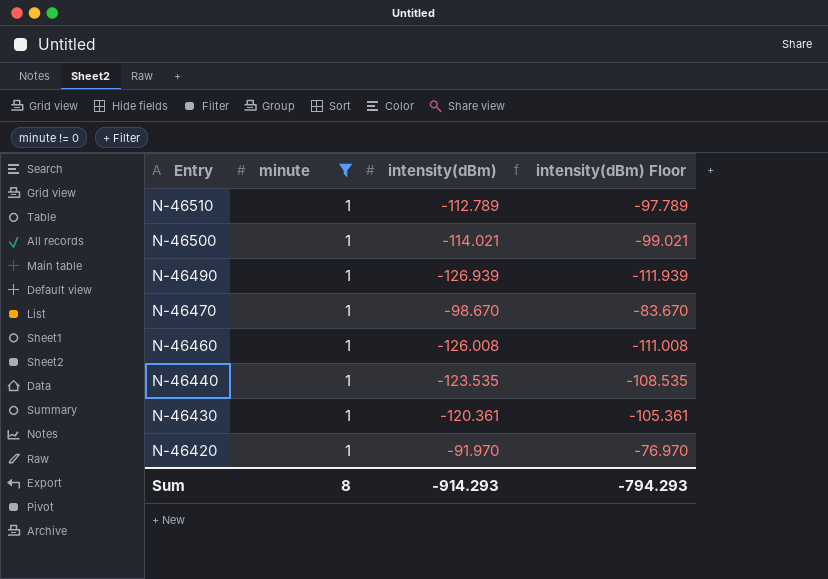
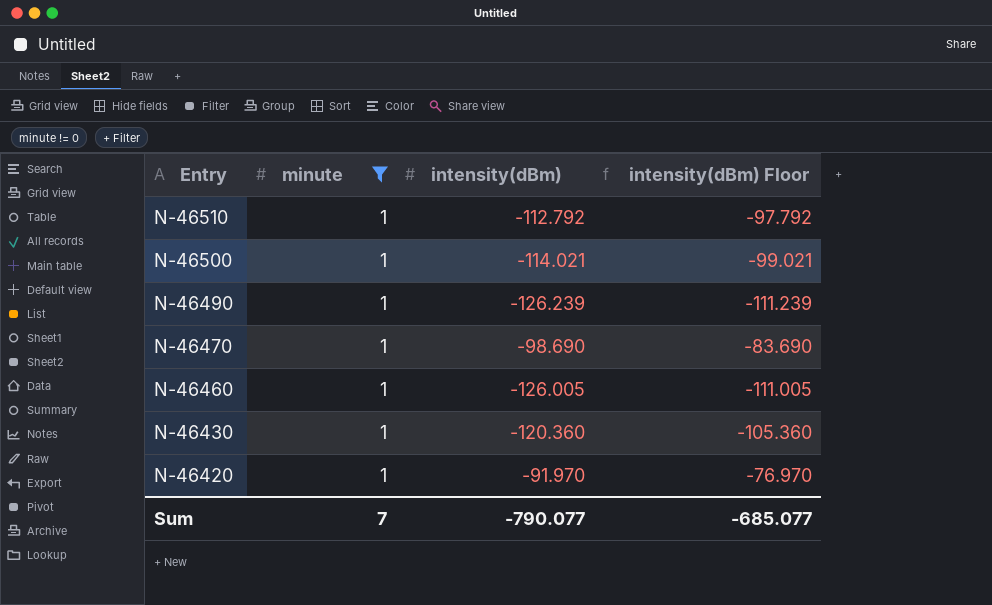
row N-46440: 1 | -123.535 | -108.535 -> none
N-46510 | intensity(dBm): -112.789 -> -112.792
N-46510 | intensity(dBm) Floor: -97.789 -> -97.792
N-46490 | intensity(dBm): -126.939 -> -126.239
N-46490 | intensity(dBm) Floor: -111.939 -> -111.239
N-46470 | intensity(dBm): -98.670 -> -98.690
N-46470 | intensity(dBm) Floor: -83.670 -> -83.690
N-46460 | intensity(dBm): -126.008 -> -126.005
N-46460 | intensity(dBm) Floor: -111.008 -> -111.005
N-46430 | intensity(dBm): -120.361 -> -120.360
N-46430 | intensity(dBm) Floor: -105.361 -> -105.360
Sum | minute: 8 -> 7
Sum | intensity(dBm): -914.293 -> -790.077
Sum | intensity(dBm) Floor: -794.293 -> -685.077

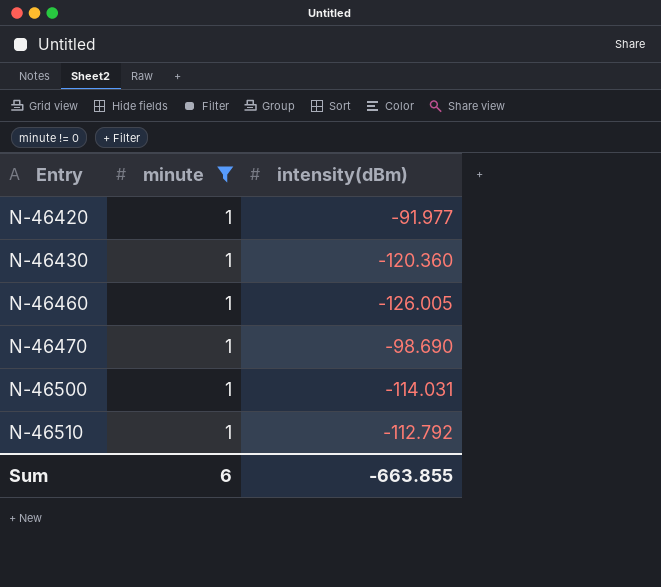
row order: Entry descending -> Entry ascending
column intensity(dBm) Floor | formula: [intensity(dBm)] + 15 -> none
row N-46490: 1 | -126.239 | -111.239 -> none
N-46420 | intensity(dBm): -91.970 -> -91.977
N-46500 | intensity(dBm): -114.021 -> -114.031
Sum | minute: 7 -> 6
Sum | intensity(dBm): -790.077 -> -663.855

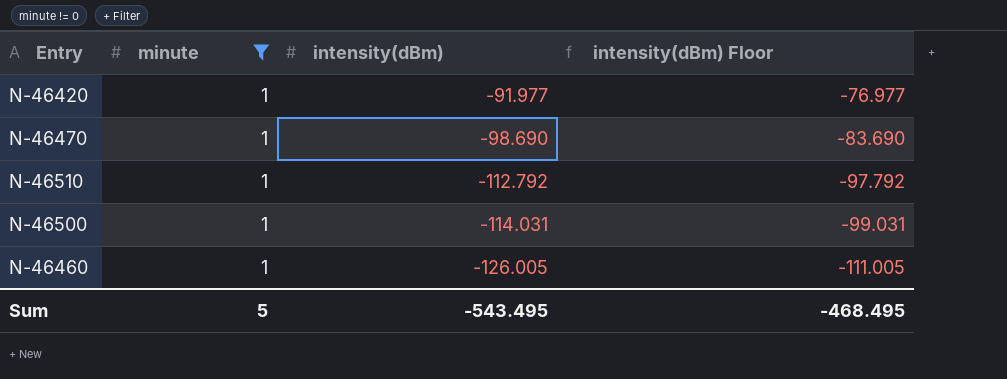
row order: Entry ascending -> intensity(dBm) descending
column intensity(dBm) Floor | formula: none -> [intensity(dBm)] + 15
row N-46430: 1 | -120.360 -> none
Sum | minute: 6 -> 5
Sum | intensity(dBm): -663.855 -> -543.495

